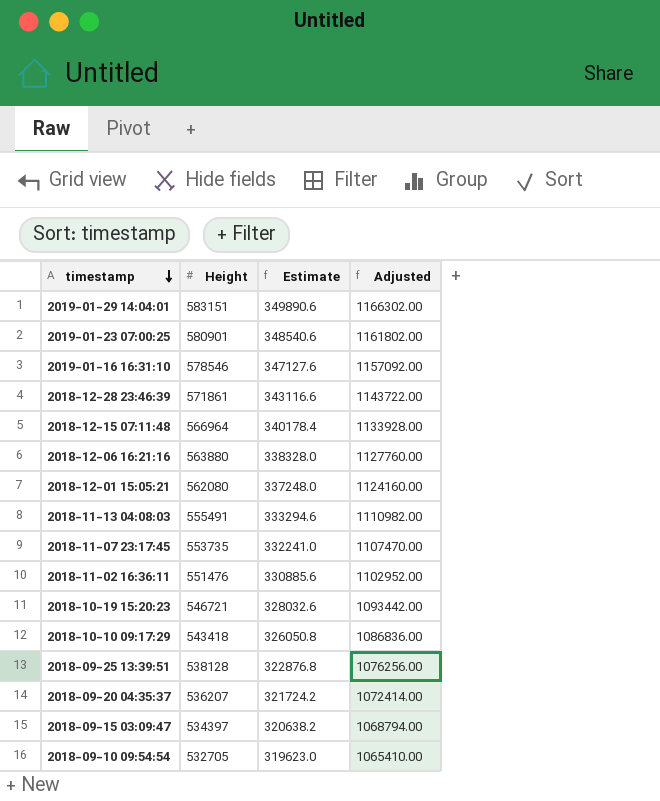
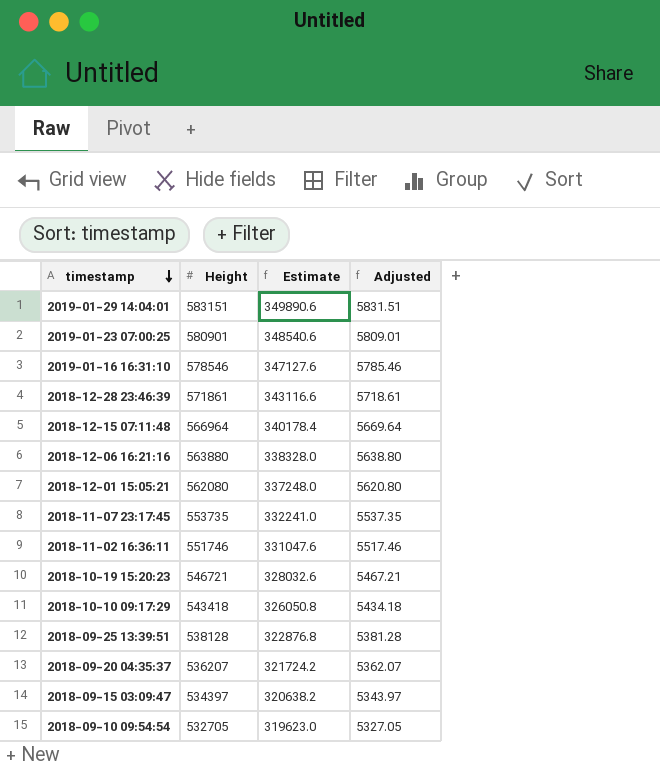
column Adjusted | formula: [Height] * 2 -> [Height] * 0.01
row 2018-11-13 04:08:03: 555491 | 333294.6 | 1110982.00 -> none
2018-11-02 16:36:11 | Height: 551476 -> 551746
2018-11-02 16:36:11 | Estimate: 330885.6 -> 331047.6

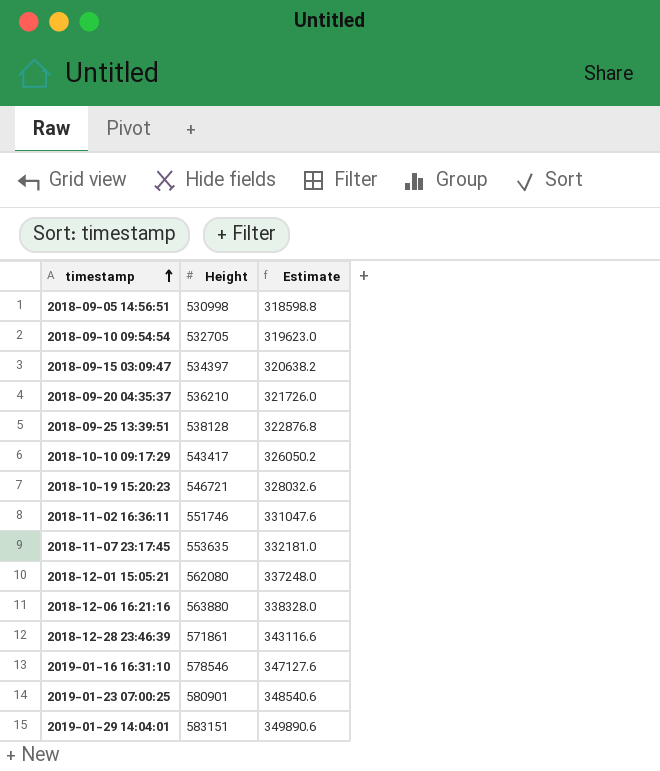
row order: timestamp descending -> timestamp ascending
column Adjusted | formula: [Height] * 0.01 -> none
row 2018-12-15 07:11:48: 566964 | 340178.4 | 5669.64 -> none
row 2018-09-05 14:56:51: none -> 530998 | 318598.8
2018-09-20 04:35:37 | Height: 536207 -> 536210
2018-09-20 04:35:37 | Estimate: 321724.2 -> 321726.0
2018-10-10 09:17:29 | Height: 543418 -> 543417
2018-10-10 09:17:29 | Estimate: 326050.8 -> 326050.2
2018-11-07 23:17:45 | Height: 553735 -> 553635
2018-11-07 23:17:45 | Estimate: 332241.0 -> 332181.0

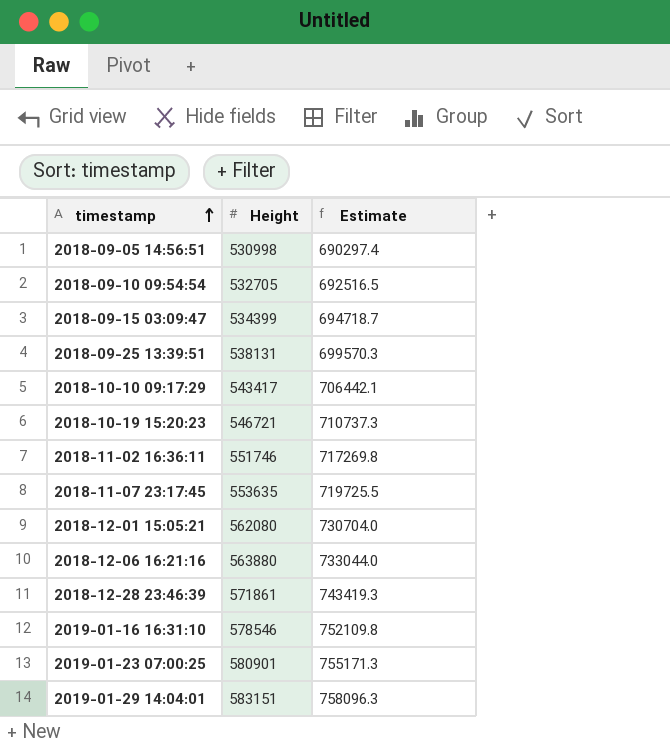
column Estimate | formula: [Height] * 0.6 -> [Height] * 1.3
row 2018-09-20 04:35:37: 536210 | 321726.0 -> none
2018-09-15 03:09:47 | Height: 534397 -> 534399
2018-09-25 13:39:51 | Height: 538128 -> 538131

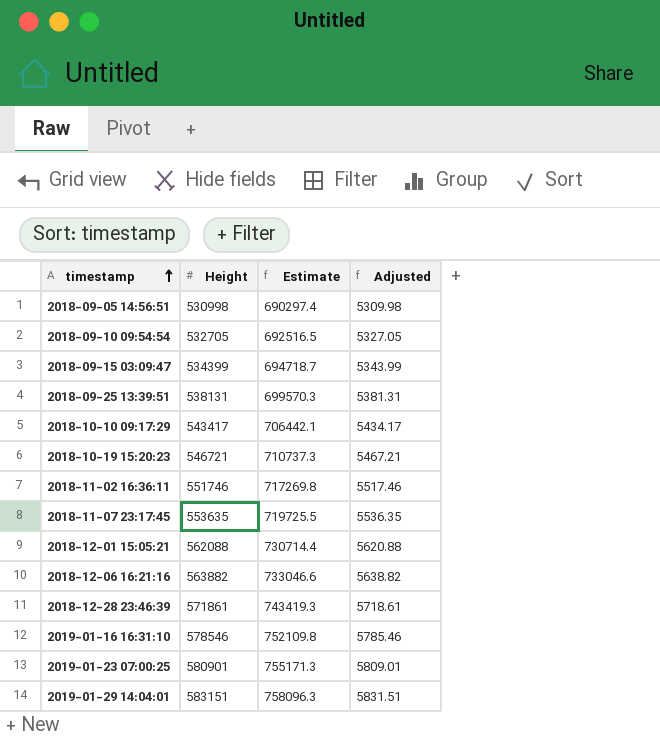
column Adjusted | formula: none -> [Height] * 0.01
2018-12-01 15:05:21 | Height: 562080 -> 562088
2018-12-01 15:05:21 | Estimate: 730704.0 -> 730714.4
2018-12-06 16:21:16 | Height: 563880 -> 563882
2018-12-06 16:21:16 | Estimate: 733044.0 -> 733046.6

